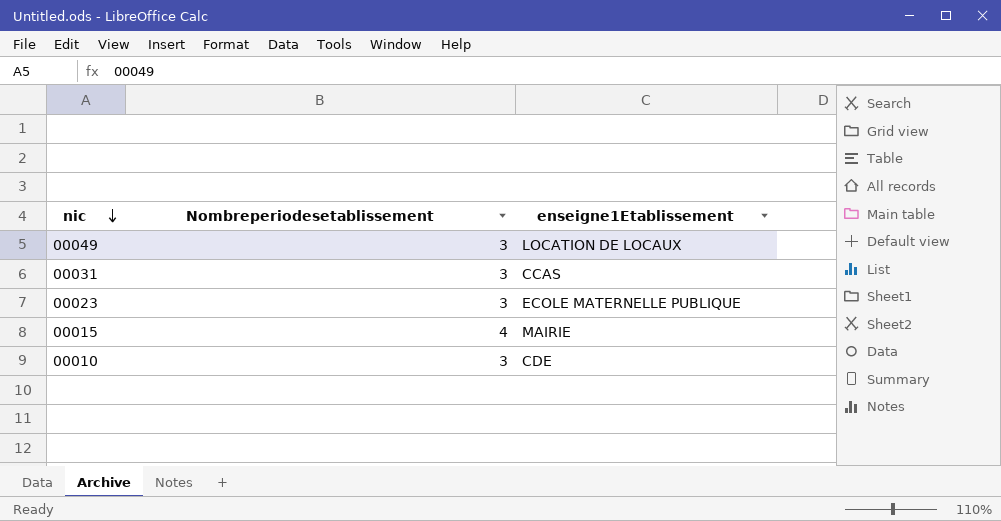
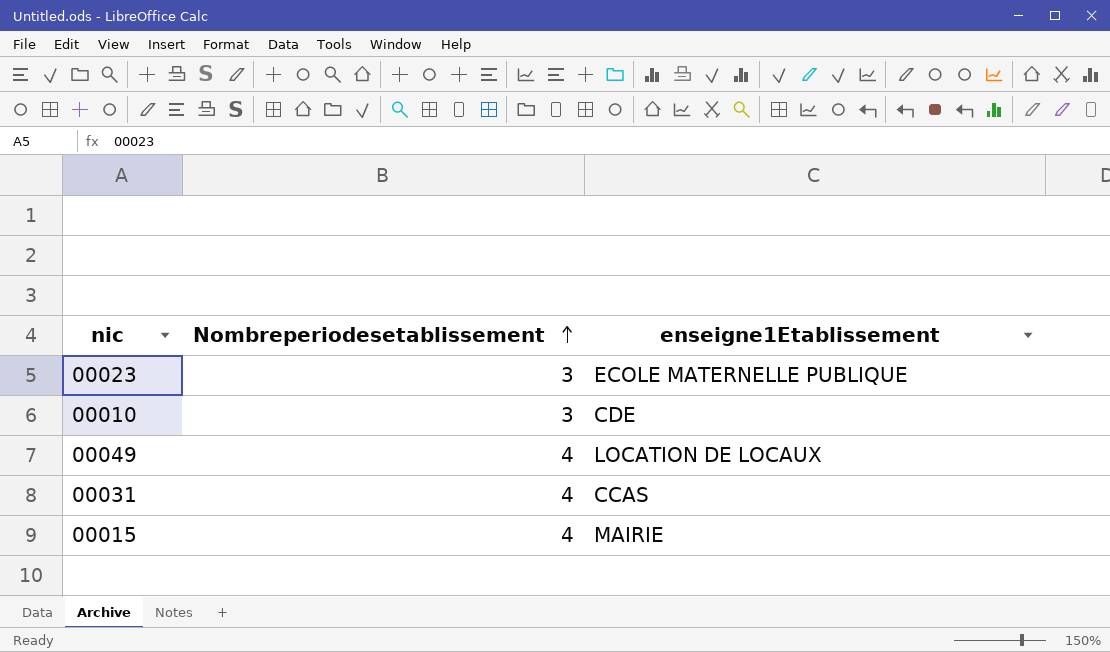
row order: nic descending -> Nombreperiodesetablissement ascending
00049 | Nombreperiodesetablissement: 3 -> 4
00031 | Nombreperiodesetablissement: 3 -> 4

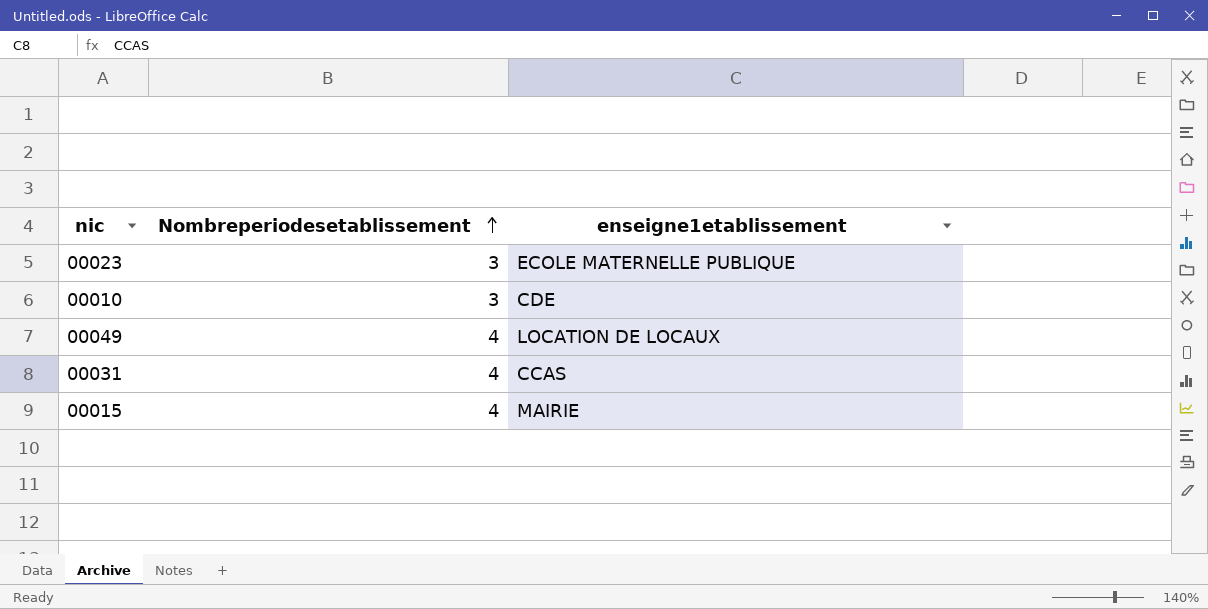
column name: enseigne1Etablissement -> enseigne1etablissement

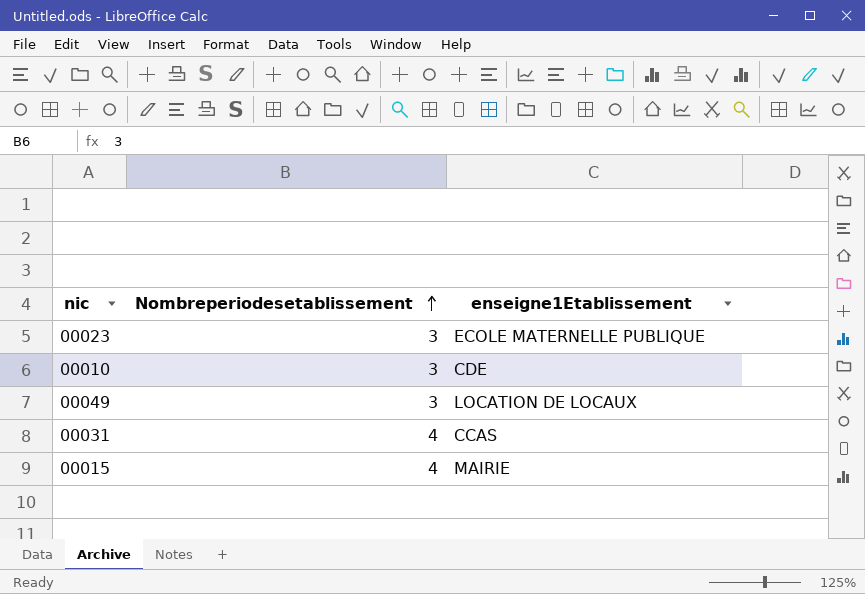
column name: enseigne1etablissement -> enseigne1Etablissement
00049 | Nombreperiodesetablissement: 4 -> 3

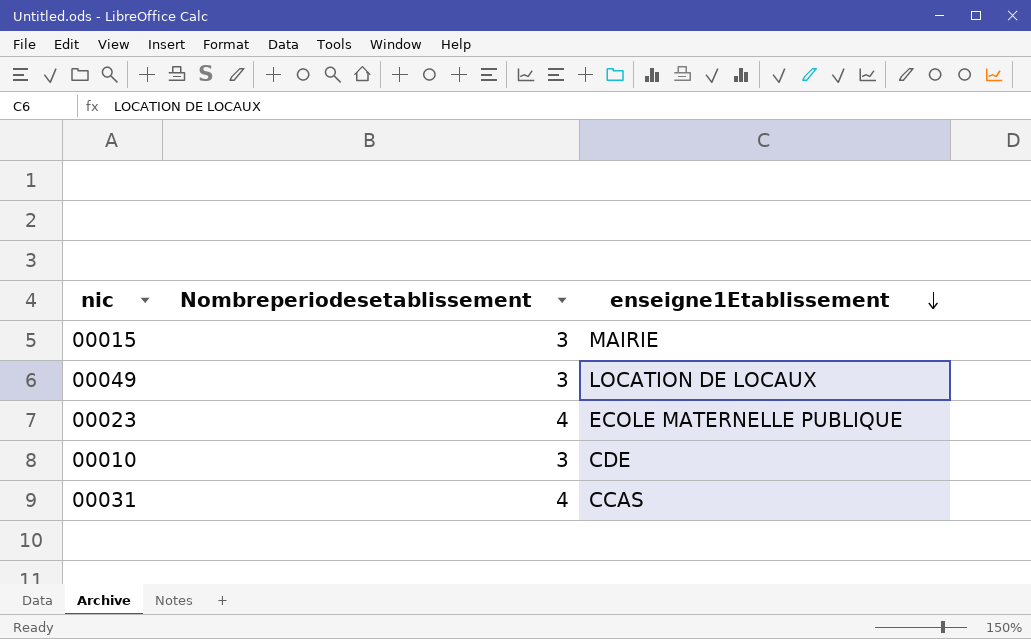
row order: Nombreperiodesetablissement ascending -> enseigne1Etablissement descending
00015 | Nombreperiodesetablissement: 4 -> 3
00023 | Nombreperiodesetablissement: 3 -> 4

